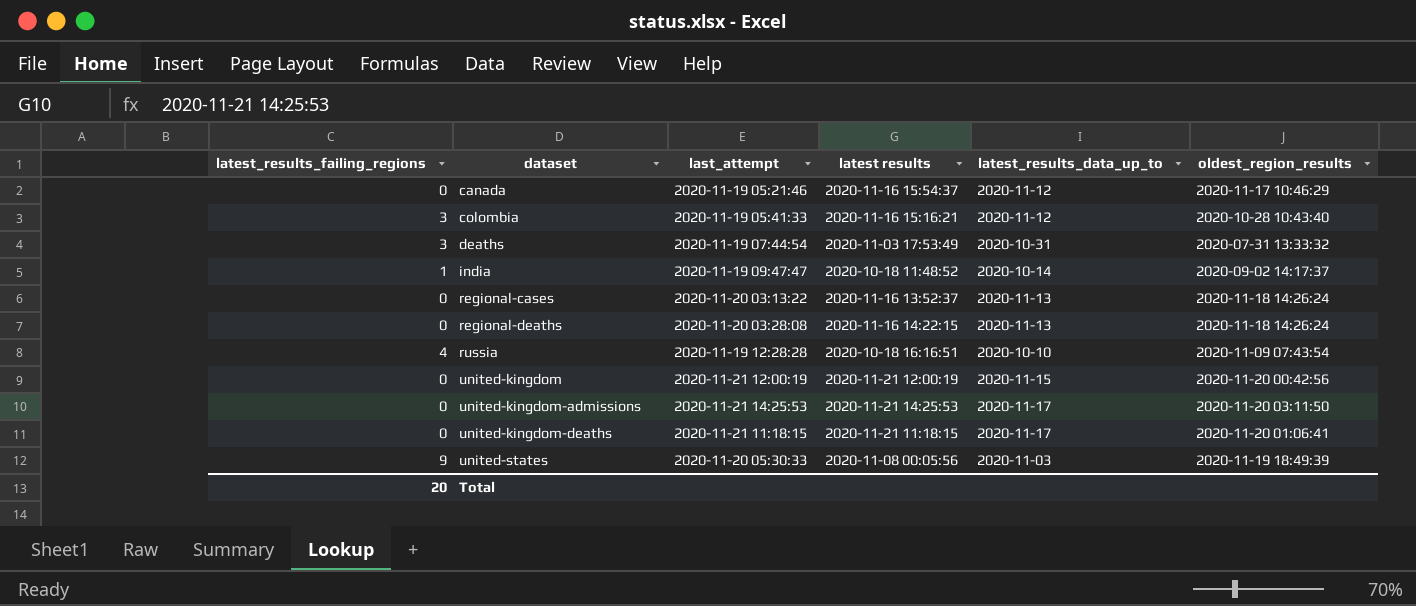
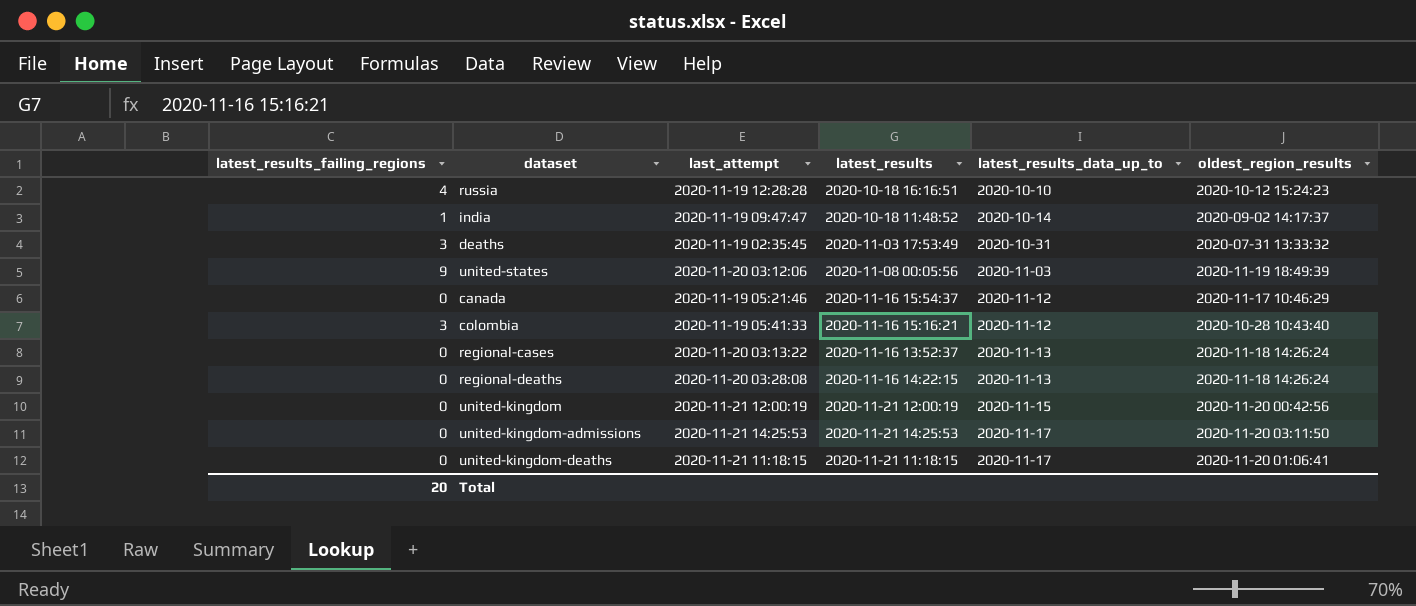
row order: dataset ascending -> latest_results_data_up_to ascending
column name: latest results -> latest_results
russia | oldest_region_results: 2020-11-09 07:43:54 -> 2020-10-12 15:24:23
deaths | last_attempt: 2020-11-19 07:44:54 -> 2020-11-19 02:35:45
united-states | last_attempt: 2020-11-20 05:30:33 -> 2020-11-20 03:12:06

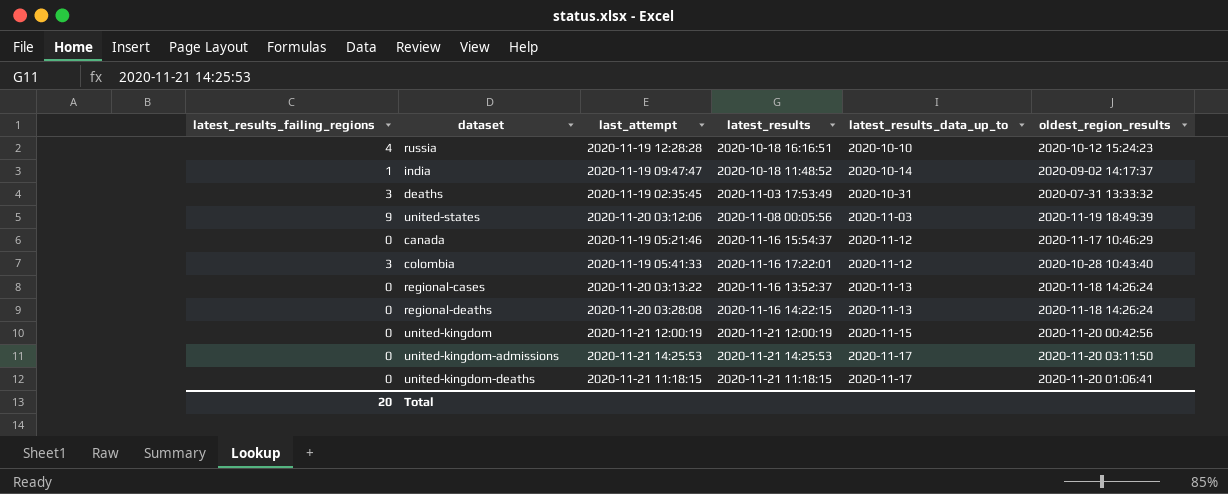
colombia | latest_results: 2020-11-16 15:16:21 -> 2020-11-16 17:22:01

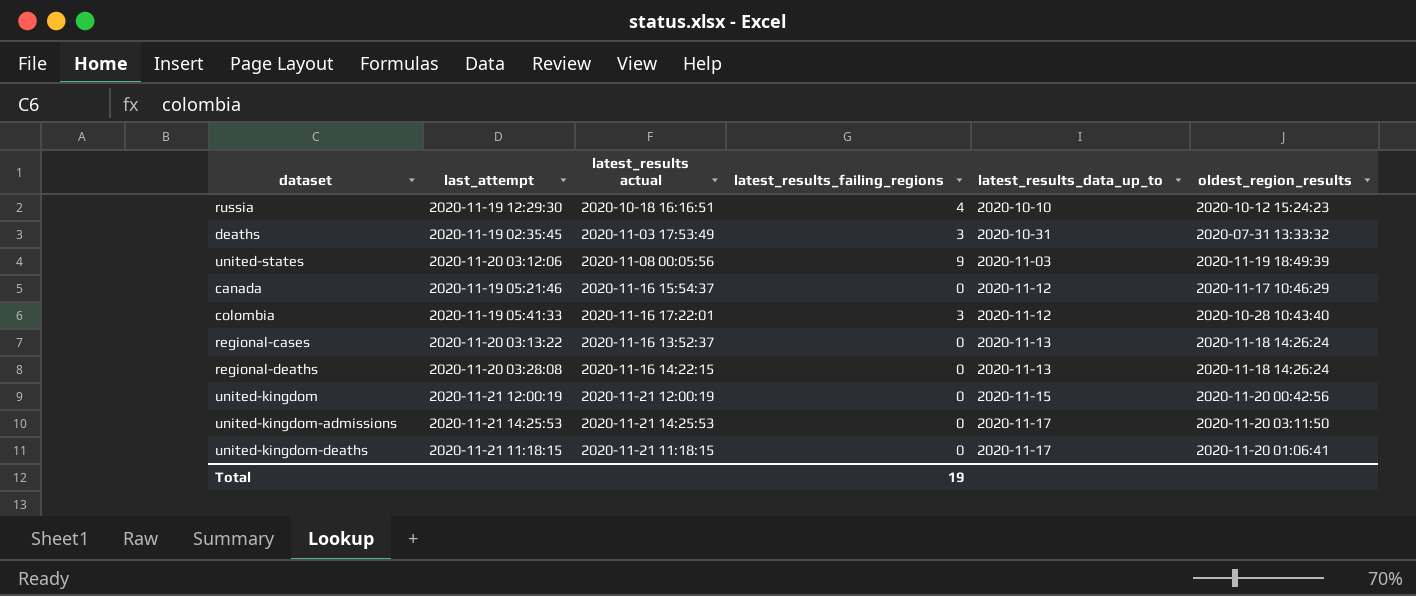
column name: latest_results -> latest_results actual
column latest_results_failing_regions | position: 1 -> 4
row india: 1 | 2020-11-19 09:47:47 | 2020-10-18 11:48:52 | 2020-10-14 | 2020-09-02 14:17:37 -> none
russia | last_attempt: 2020-11-19 12:28:28 -> 2020-11-19 12:29:30
Total | latest_results_failing_regions: 20 -> 19

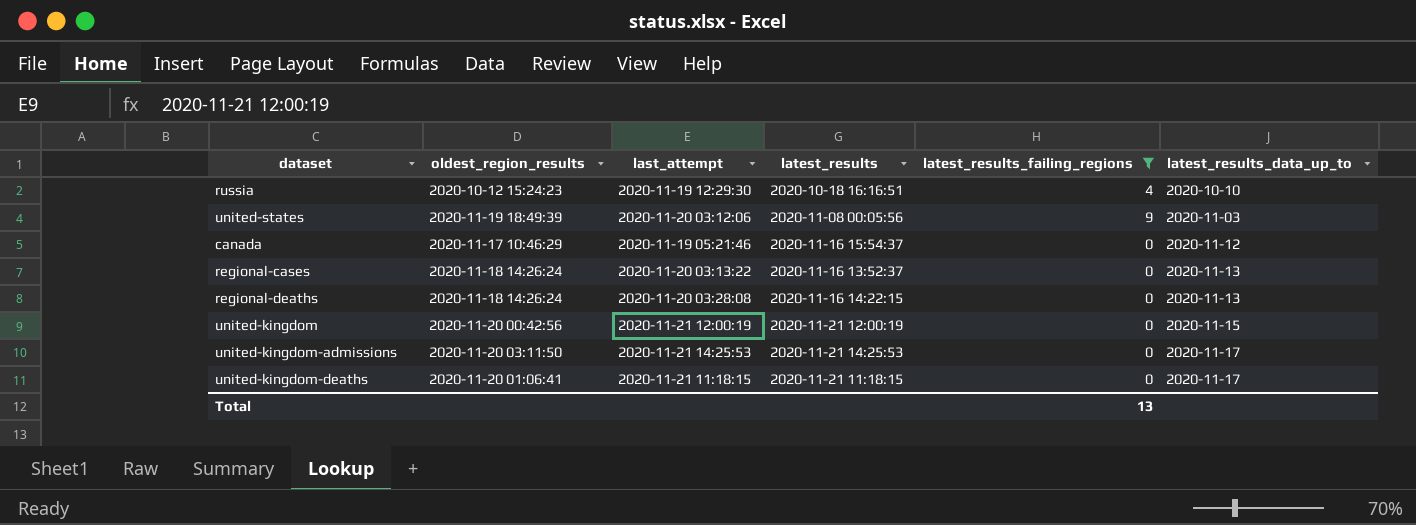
filter: none -> latest_results_failing_regions != 3
column oldest_region_results | position: 6 -> 2
column name: latest_results actual -> latest_results
Total | latest_results_failing_regions: 19 -> 13

